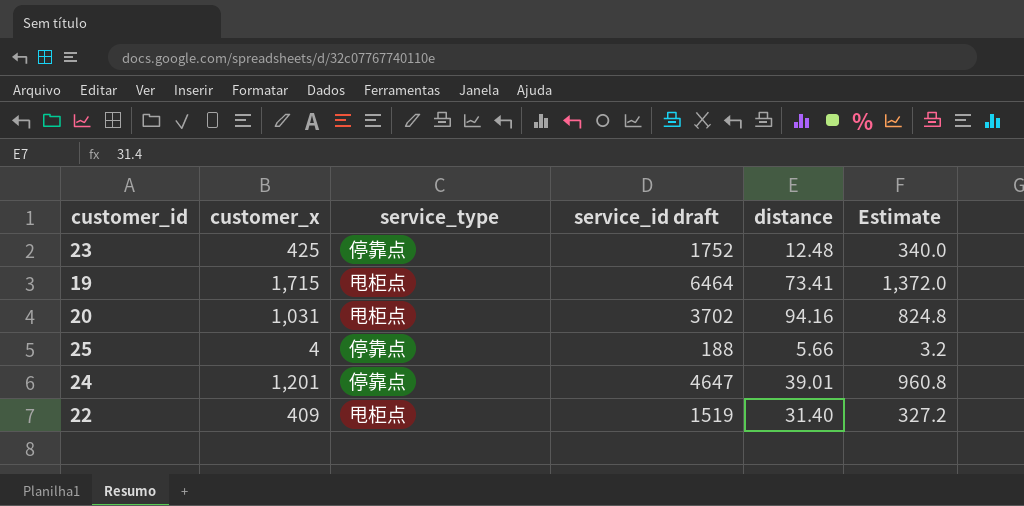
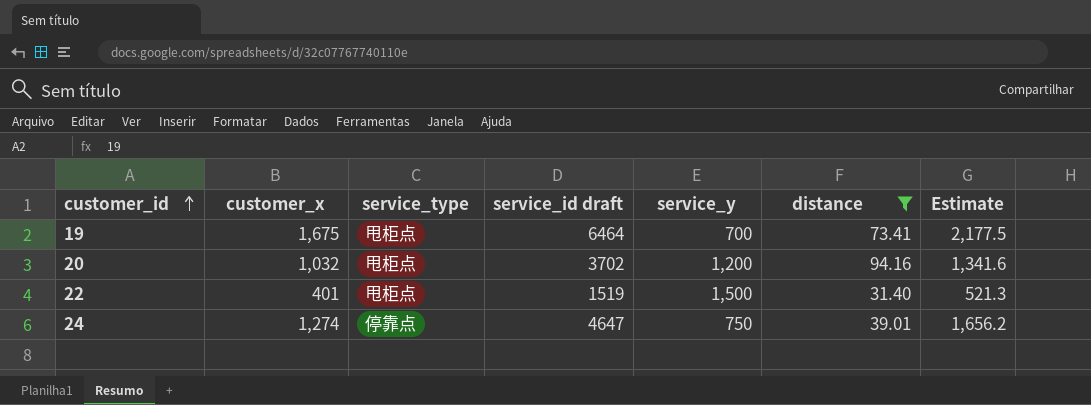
filter: none -> distance >= 31.40
row order: none -> customer_id ascending
column service_y | position: none -> 5
column Estimate | formula: [customer_x] * 0.8 -> [customer_x] * 1.3
19 | customer_x: 1,715 -> 1,675
20 | customer_x: 1,031 -> 1,032
22 | customer_x: 409 -> 401
24 | customer_x: 1,201 -> 1,274

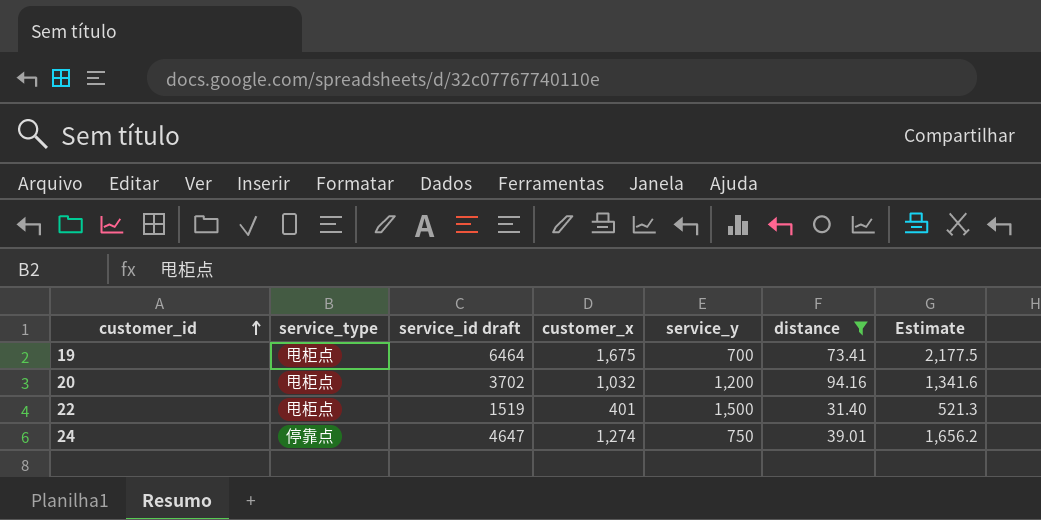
column customer_x | position: 2 -> 4

